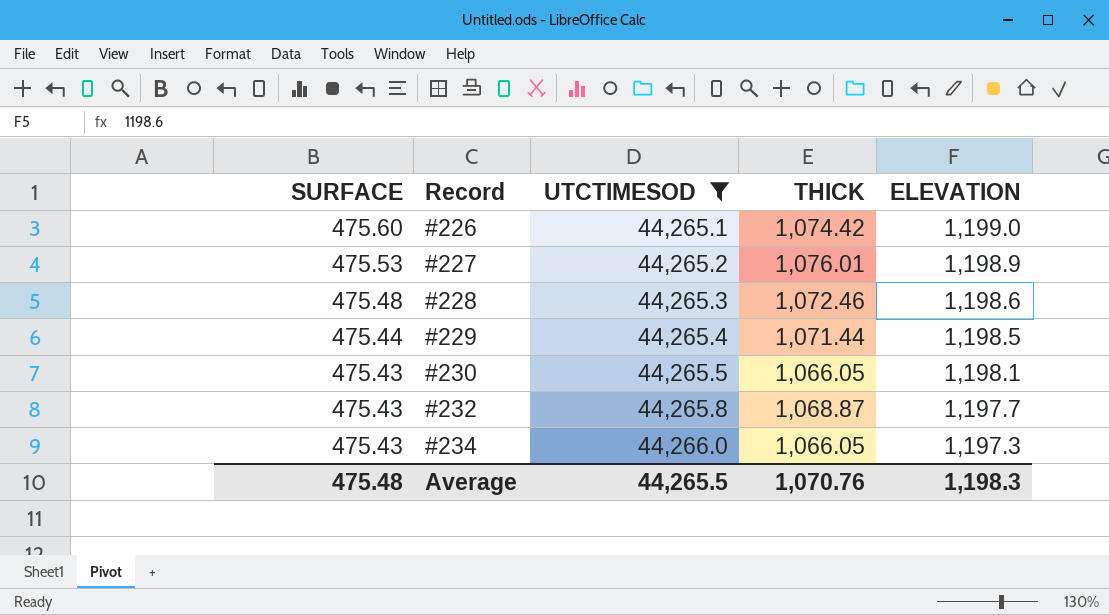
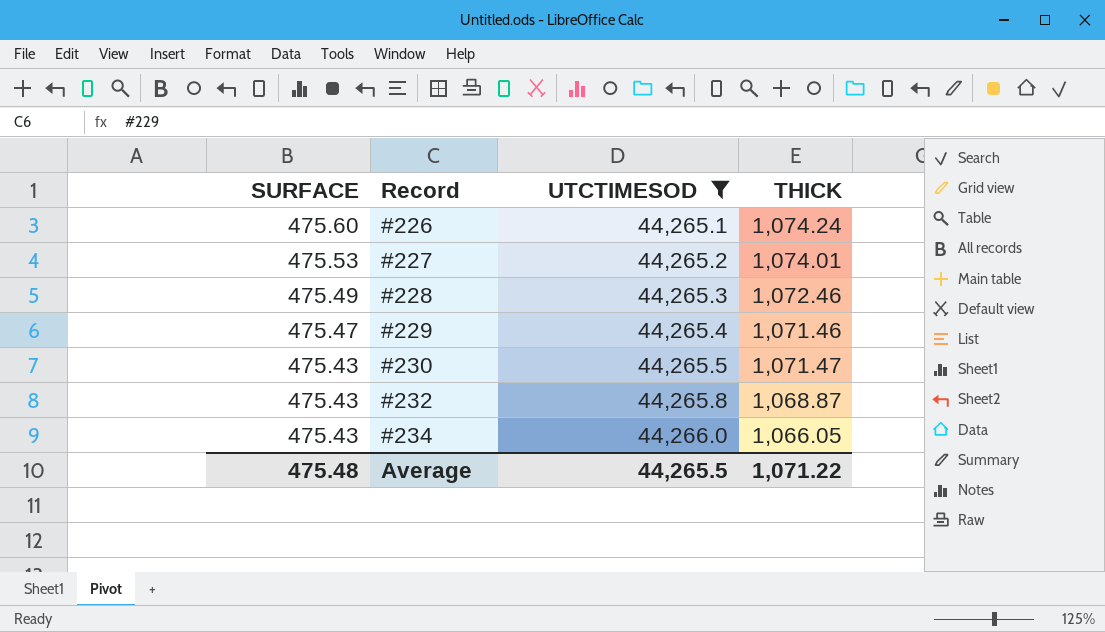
column ELEVATION | position: 5 -> none
#226 | THICK: 1,074.42 -> 1,074.24
#227 | THICK: 1,076.01 -> 1,074.01
#228 | SURFACE: 475.48 -> 475.49
#229 | SURFACE: 475.44 -> 475.47
#229 | THICK: 1,071.44 -> 1,071.46
#230 | THICK: 1,066.05 -> 1,071.47
Average | THICK: 1,070.76 -> 1,071.22

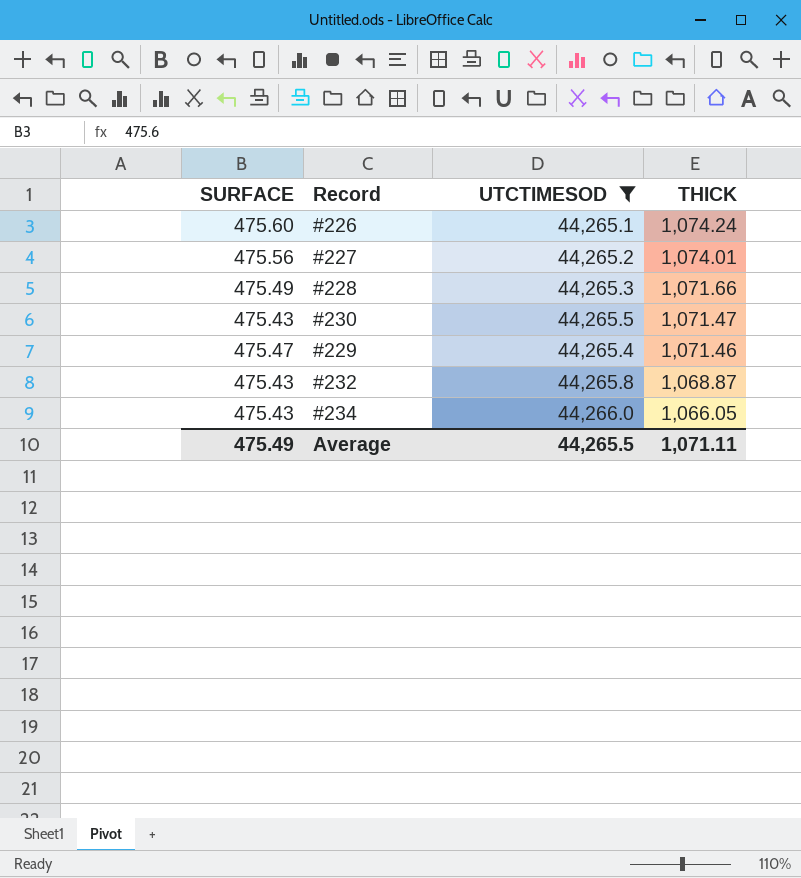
row order: SURFACE descending -> THICK descending
#227 | SURFACE: 475.53 -> 475.56
#228 | THICK: 1,072.46 -> 1,071.66
Average | SURFACE: 475.48 -> 475.49
Average | THICK: 1,071.22 -> 1,071.11

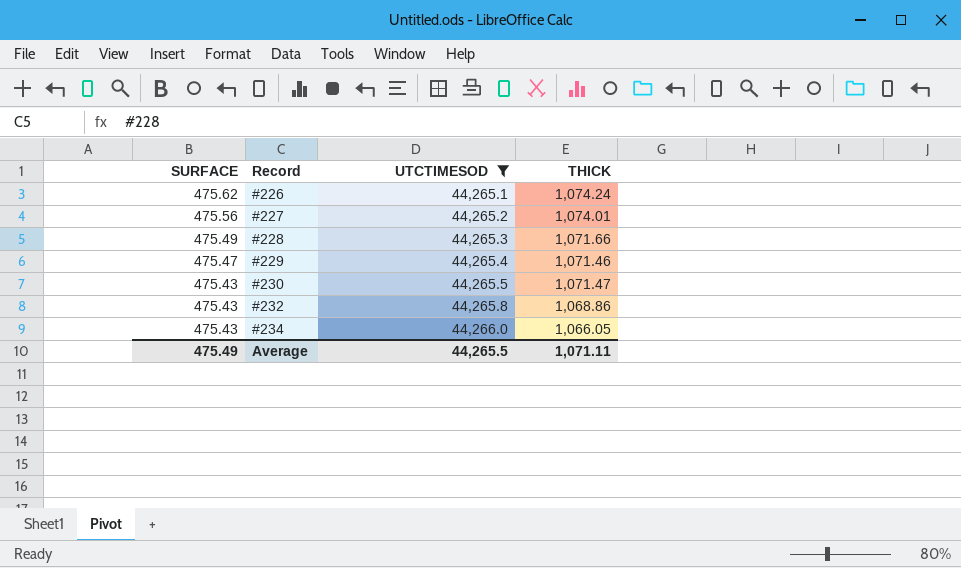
row order: THICK descending -> SURFACE descending
#226 | SURFACE: 475.60 -> 475.62
#232 | THICK: 1,068.87 -> 1,068.86

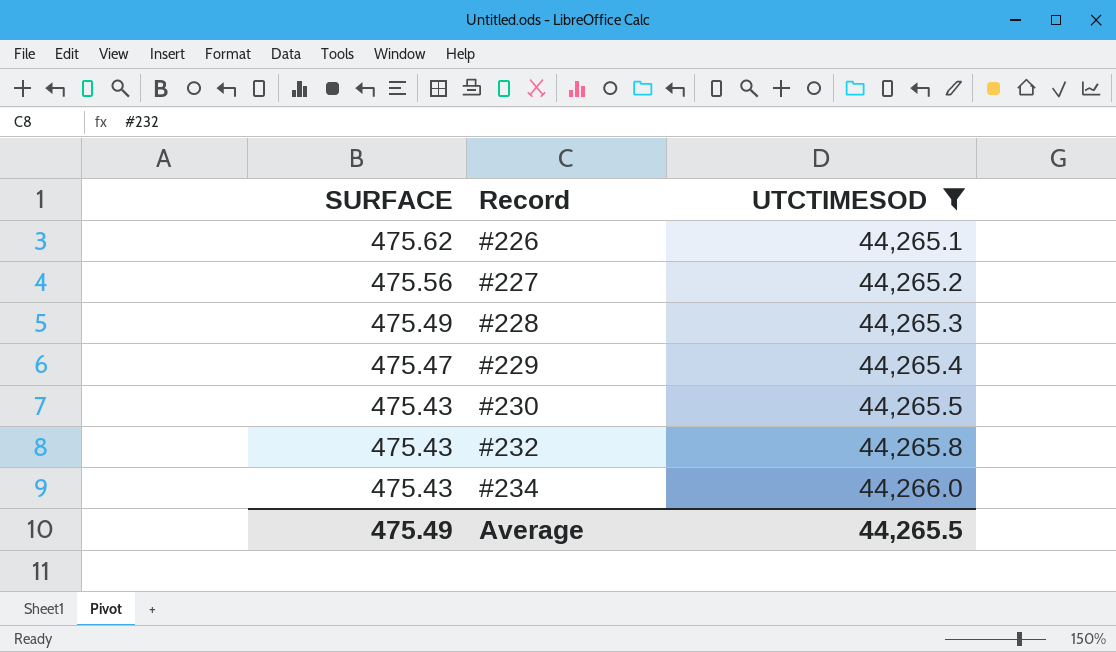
column THICK | position: 4 -> none

